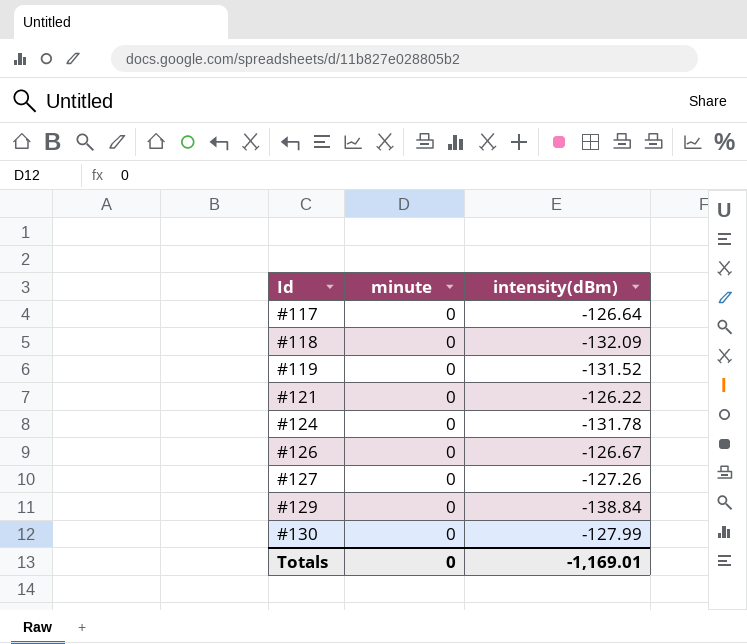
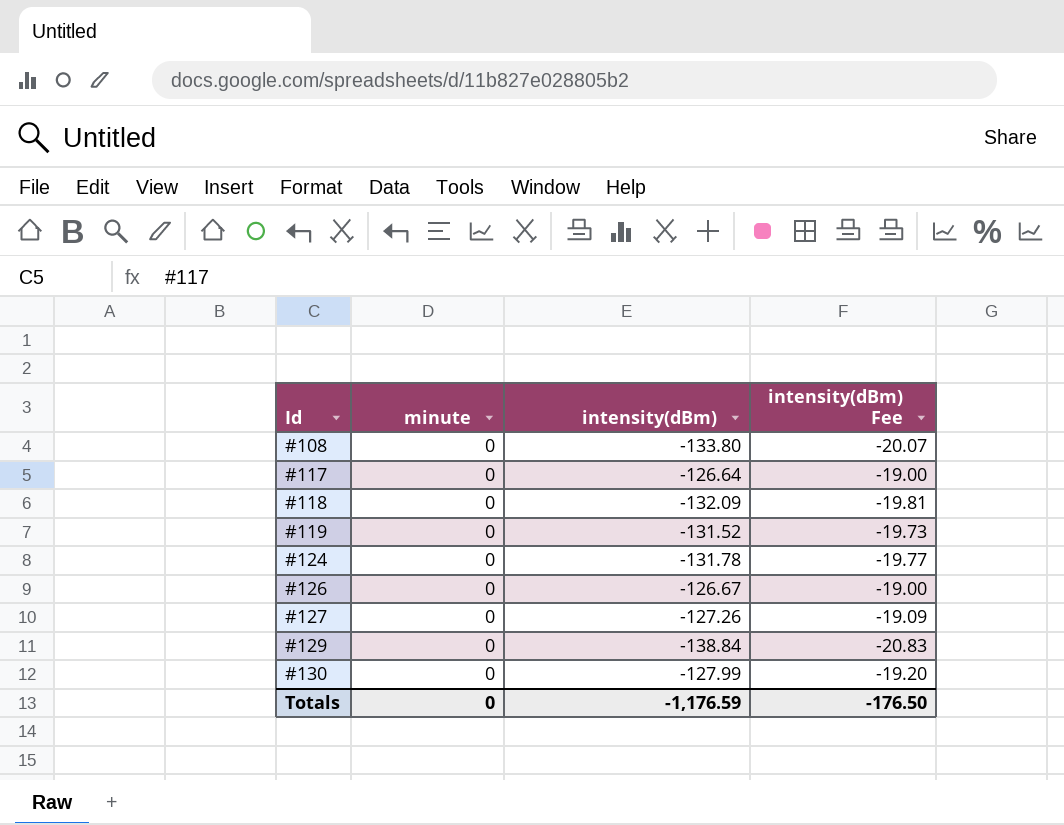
column intensity(dBm) Fee | formula: none -> [intensity(dBm)] * 0.15
row #121: 0 | -126.22 -> none
row #108: none -> 0 | -133.80 | -20.07
Totals | intensity(dBm): -1,169.01 -> -1,176.59

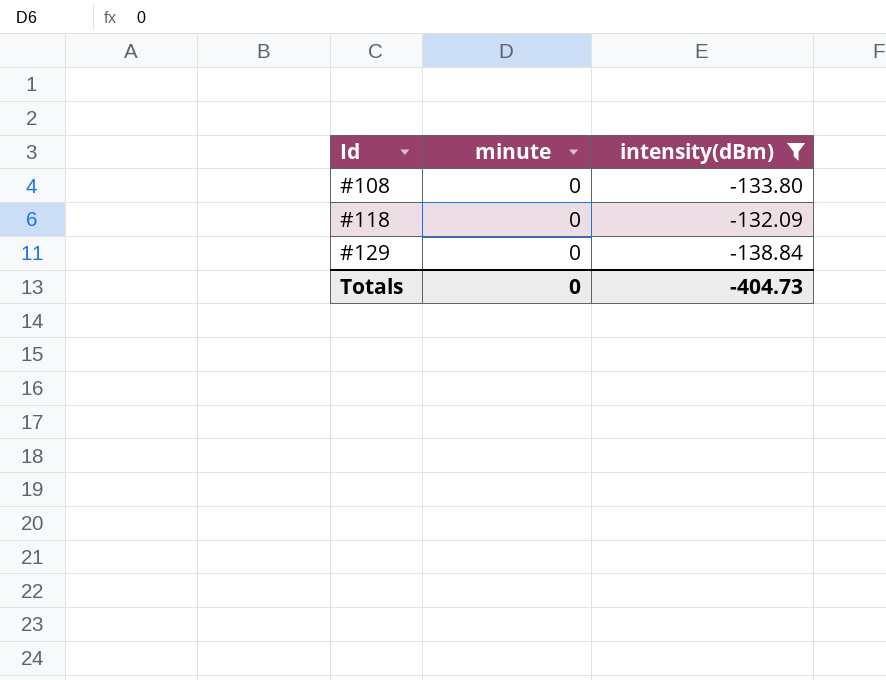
filter: none -> intensity(dBm) <= -132.09
column intensity(dBm) Fee | formula: [intensity(dBm)] * 0.15 -> none
Totals | intensity(dBm): -1,176.59 -> -404.73

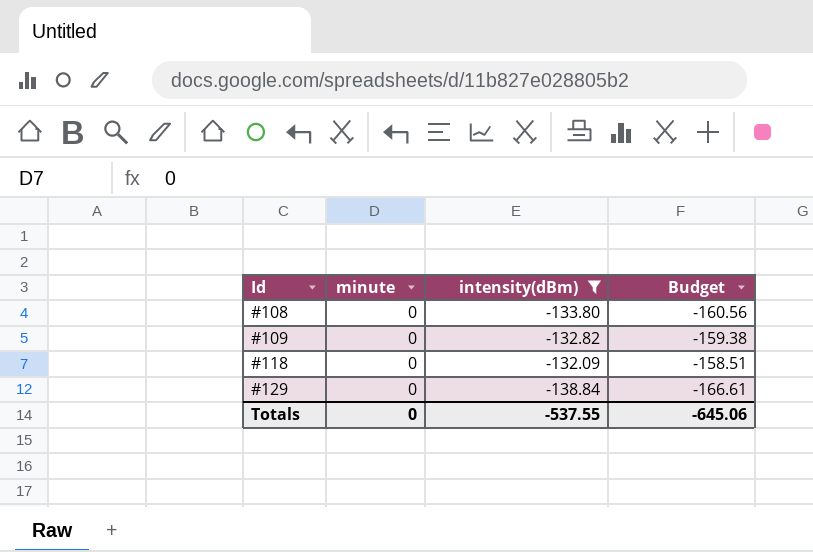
column Budget | formula: none -> [intensity(dBm)] * 1.2
row #109: none -> 0 | -132.82 | -159.38
Totals | intensity(dBm): -404.73 -> -537.55

